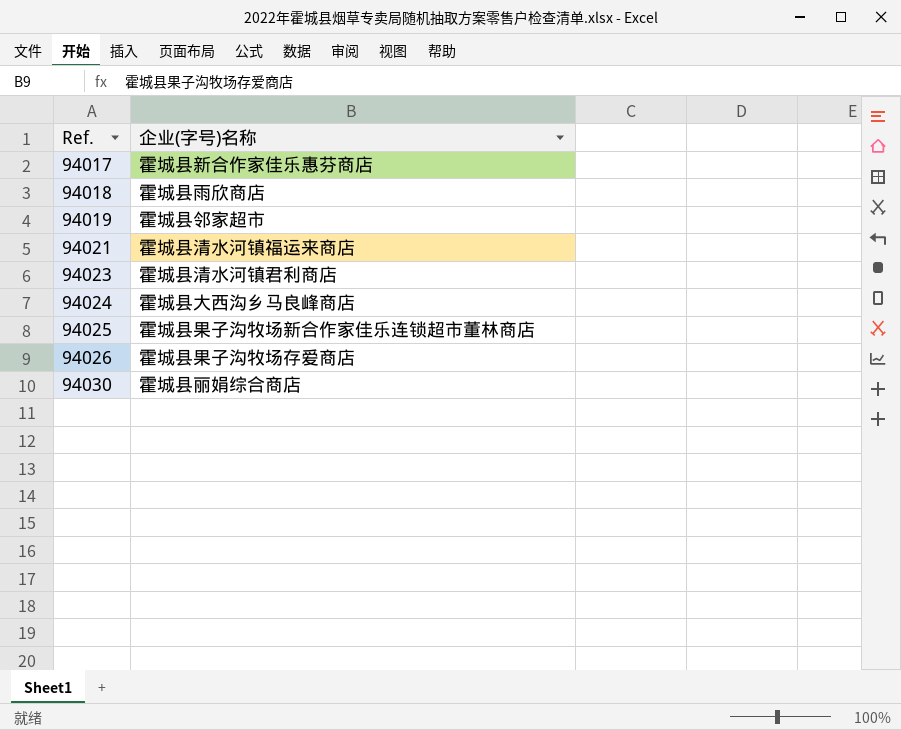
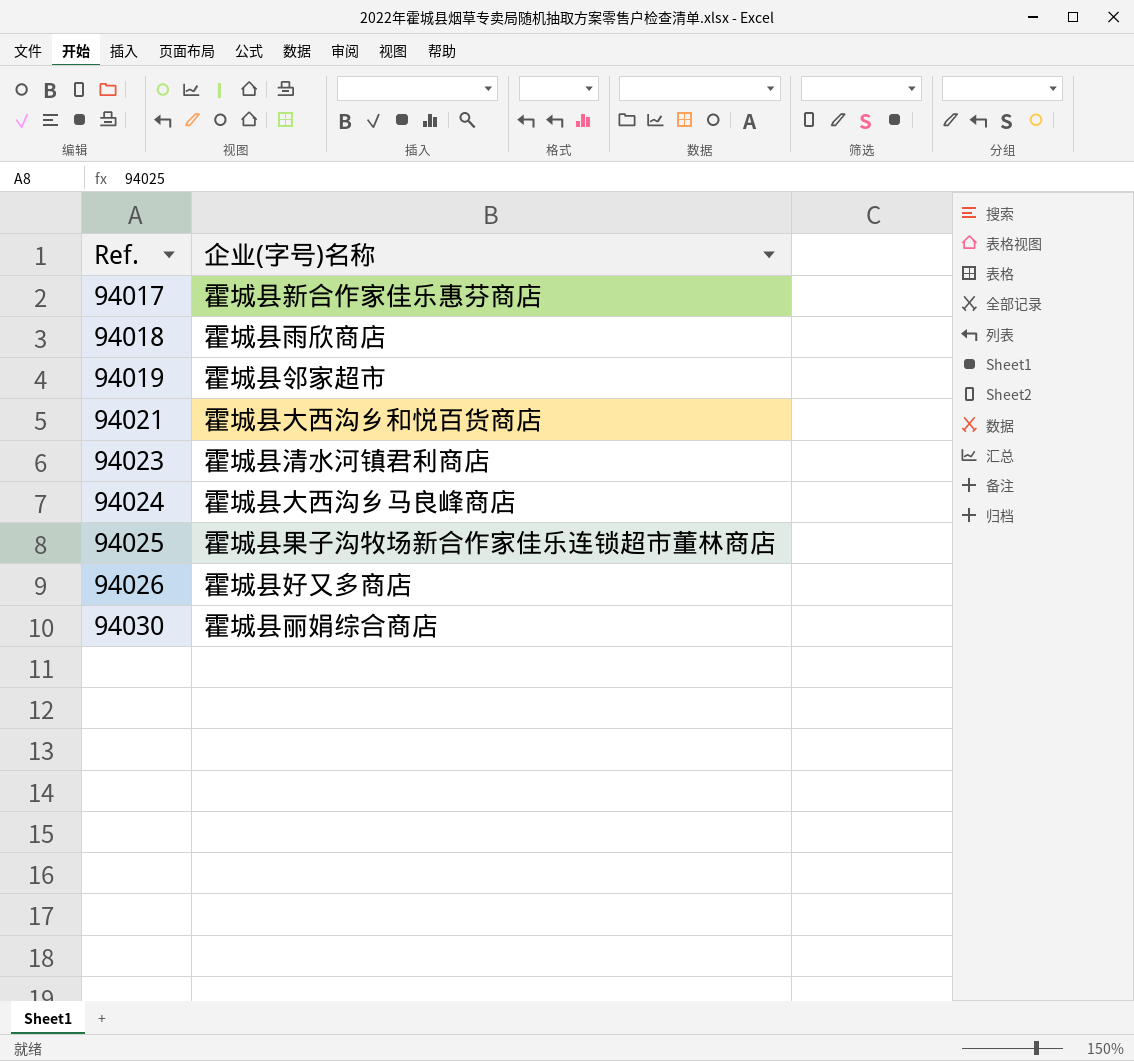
94021 | 企业(字号)名称: 霍城县清水河镇福运来商店 -> 霍城县大西沟乡和悦百货商店
94026 | 企业(字号)名称: 霍城县果子沟牧场存爱商店 -> 霍城县好又多商店

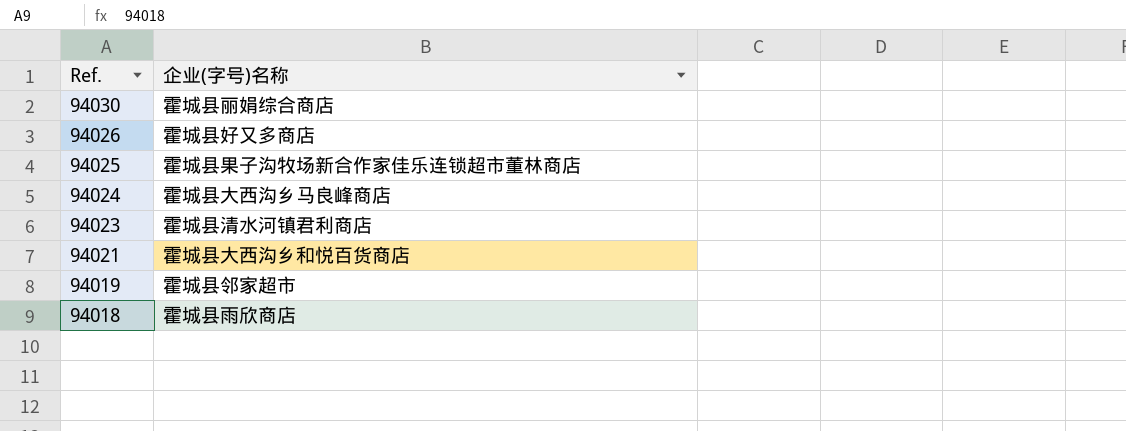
row order: Ref. ascending -> Ref. descending
row 94017: 霍城县新合作家佳乐惠芬商店 -> none

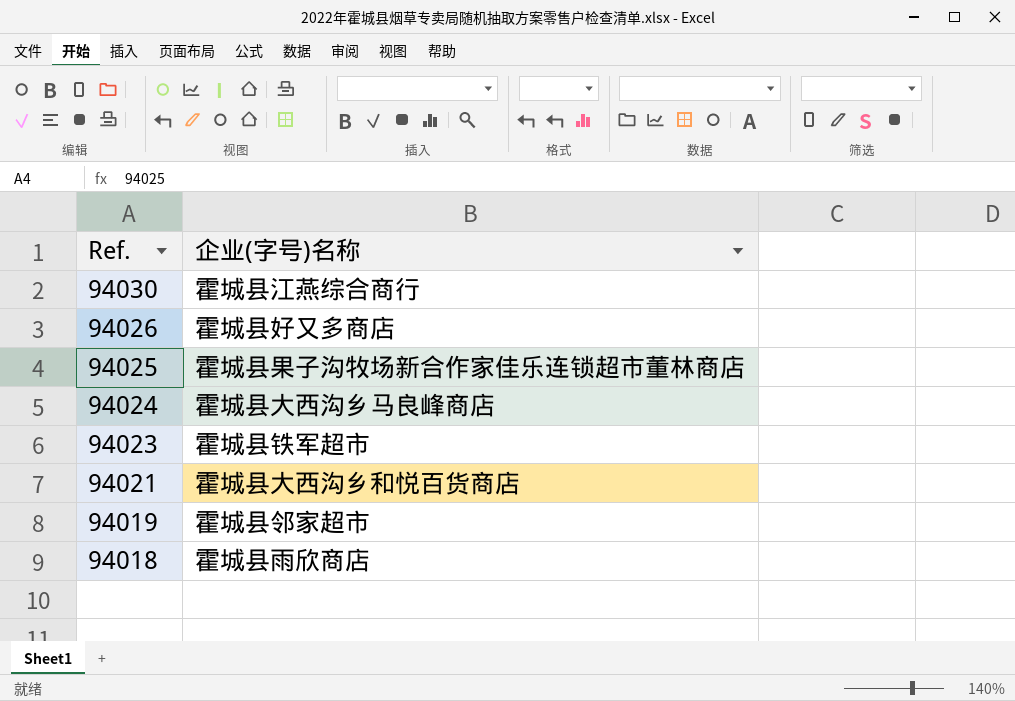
94030 | 企业(字号)名称: 霍城县丽娟综合商店 -> 霍城县江燕综合商行
94023 | 企业(字号)名称: 霍城县清水河镇君利商店 -> 霍城县铁军超市

